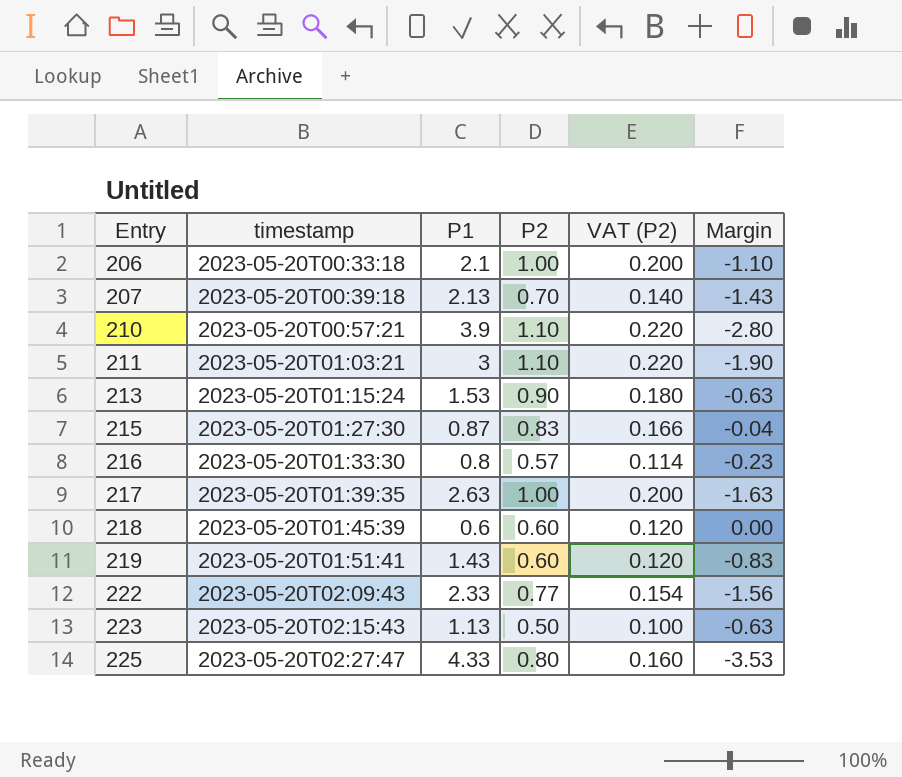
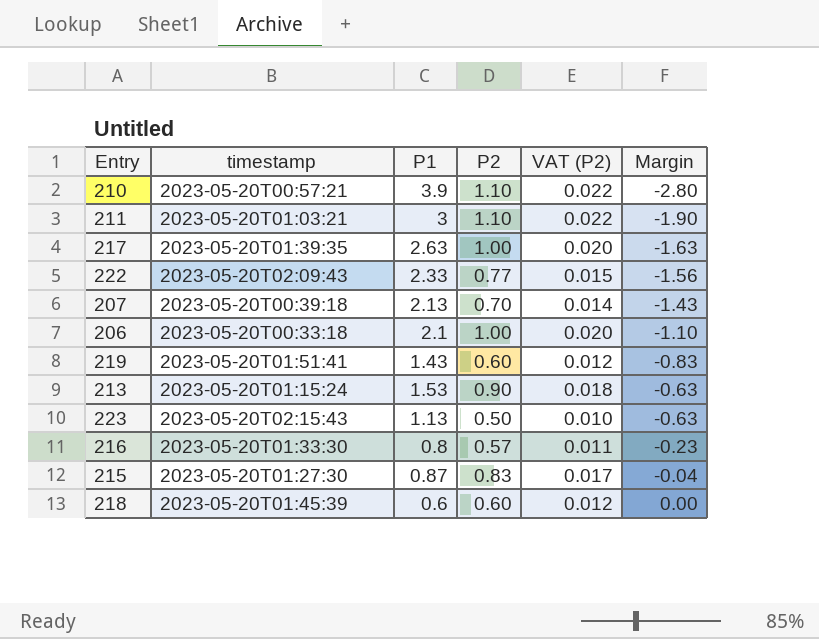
row order: Entry ascending -> Margin ascending
column VAT (P2) | formula: [P2] * 0.2 -> [P2] * 0.02
row 225: 2023-05-20T02:27:47 | 4.33 | 0.80 | 0.160 | -3.53 -> none

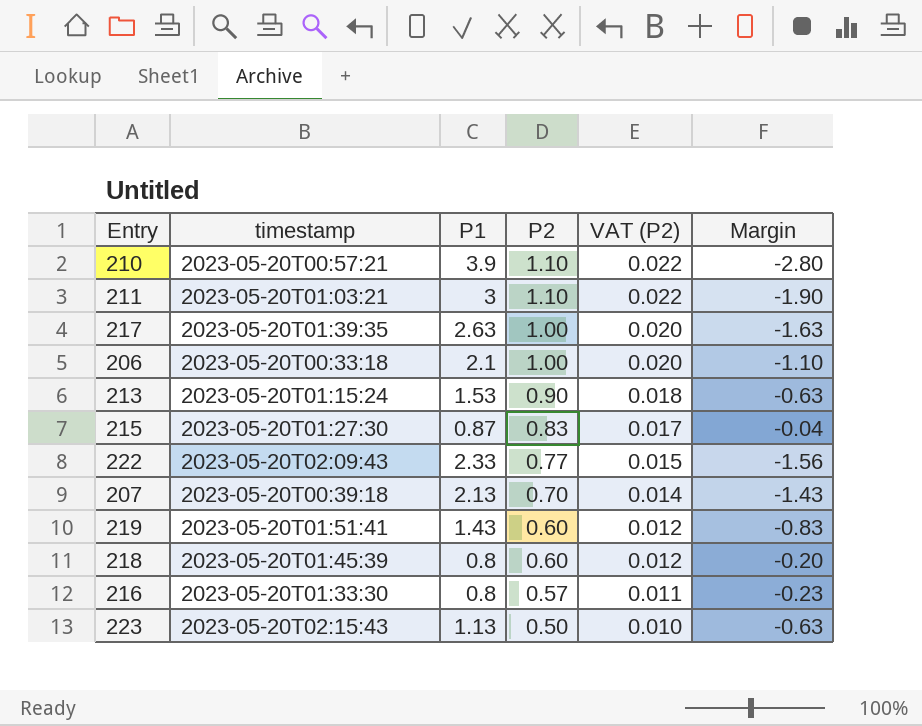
row order: Margin ascending -> P2 descending
218 | P1: 0.6 -> 0.8
218 | Margin: 0.00 -> -0.20

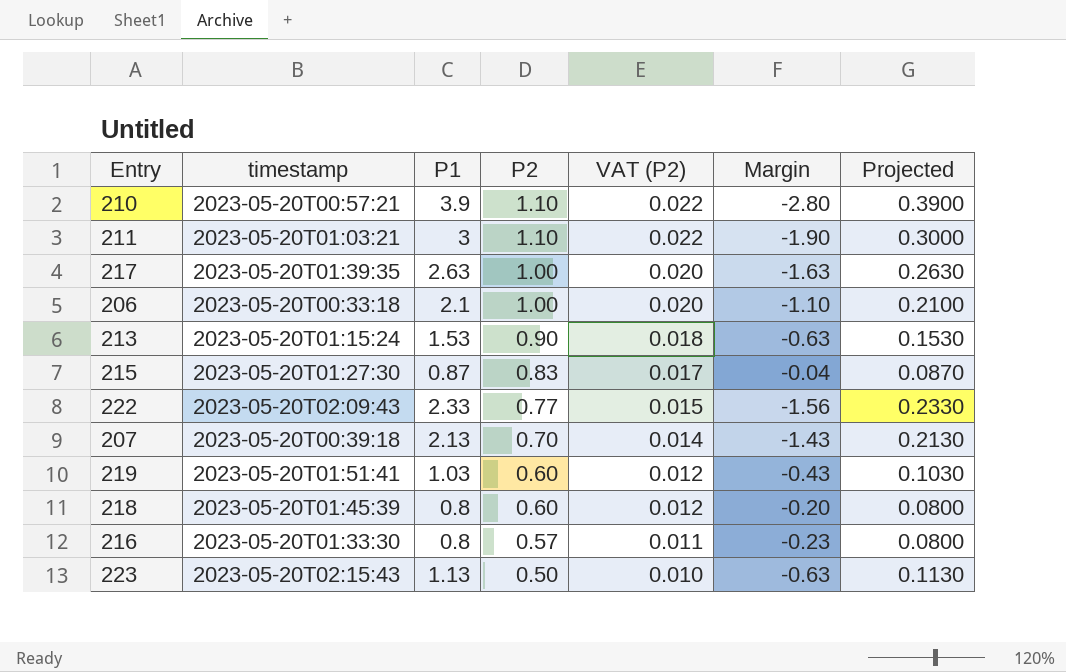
column Projected | formula: none -> [P1] * 0.1
219 | P1: 1.43 -> 1.03
219 | Margin: -0.83 -> -0.43

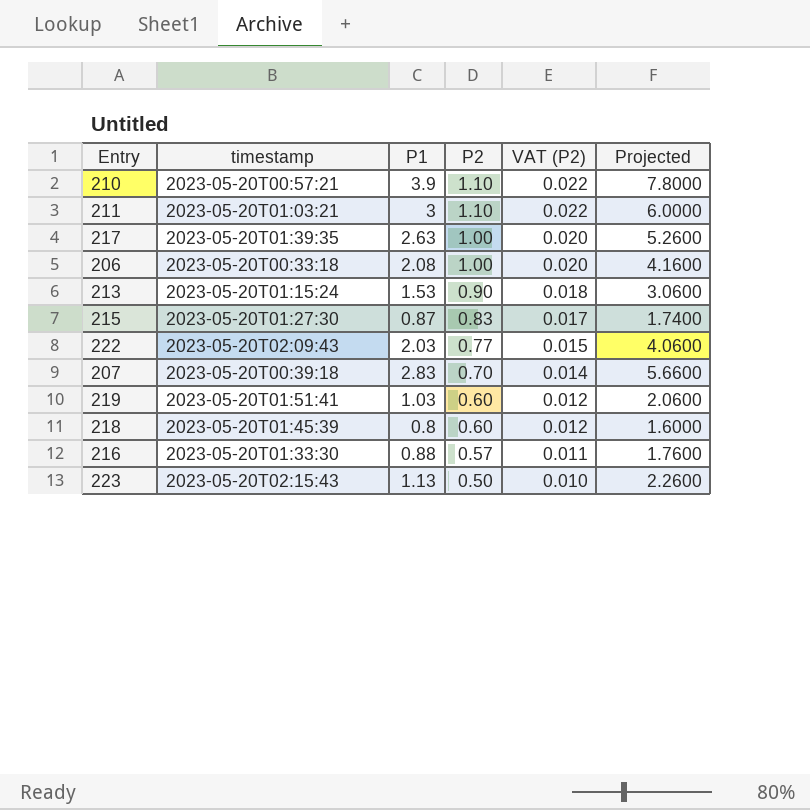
column Margin | formula: [P2] - [P1] -> none
column Projected | formula: [P1] * 0.1 -> [P1] * 2
206 | P1: 2.1 -> 2.08
222 | P1: 2.33 -> 2.03
207 | P1: 2.13 -> 2.83
216 | P1: 0.8 -> 0.88

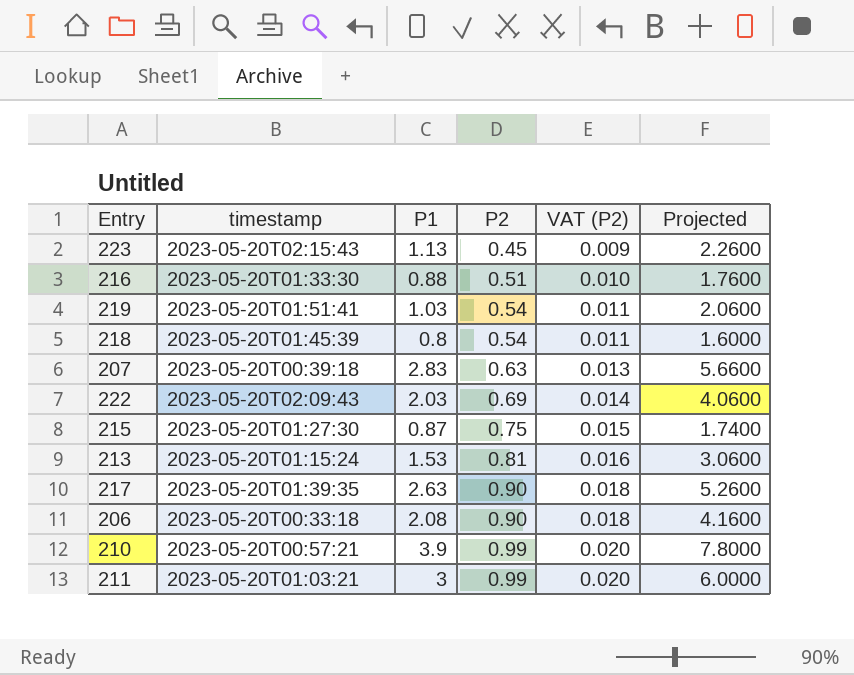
row order: P2 descending -> P2 ascending
223 | P2: 0.50 -> 0.45
223 | VAT (P2): 0.010 -> 0.009
216 | P2: 0.57 -> 0.51
216 | VAT (P2): 0.011 -> 0.010
219 | P2: 0.60 -> 0.54
219 | VAT (P2): 0.012 -> 0.011
218 | P2: 0.60 -> 0.54
218 | VAT (P2): 0.012 -> 0.011
207 | P2: 0.70 -> 0.63
207 | VAT (P2): 0.014 -> 0.013
222 | P2: 0.77 -> 0.69
222 | VAT (P2): 0.015 -> 0.014
215 | P2: 0.83 -> 0.75
215 | VAT (P2): 0.017 -> 0.015
213 | P2: 0.90 -> 0.81
213 | VAT (P2): 0.018 -> 0.016
217 | P2: 1.00 -> 0.90
217 | VAT (P2): 0.020 -> 0.018
206 | P2: 1.00 -> 0.90
206 | VAT (P2): 0.020 -> 0.018
210 | P2: 1.10 -> 0.99
210 | VAT (P2): 0.022 -> 0.020
211 | P2: 1.10 -> 0.99
211 | VAT (P2): 0.022 -> 0.020

